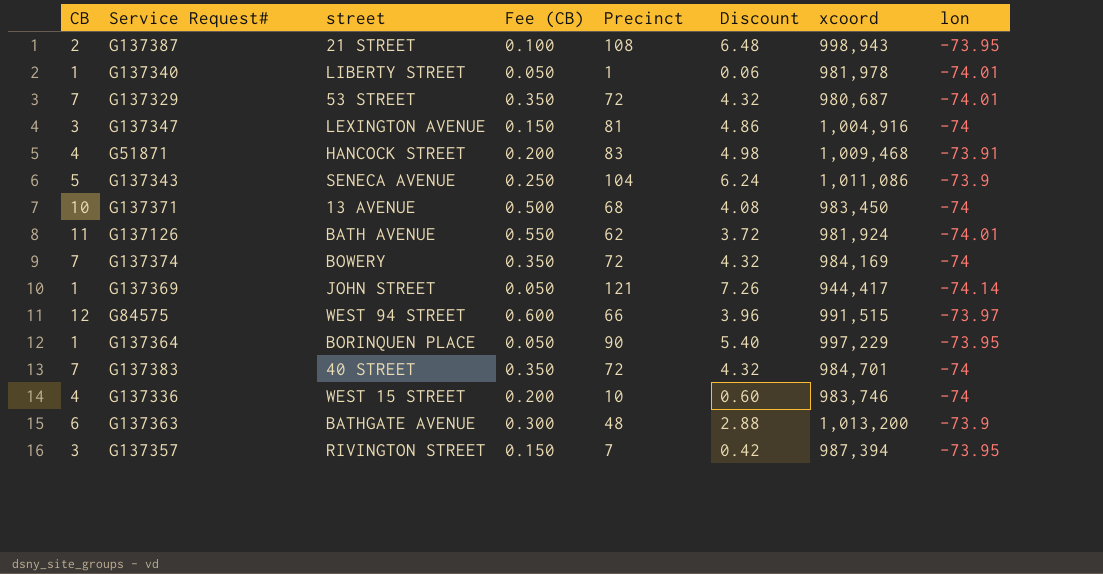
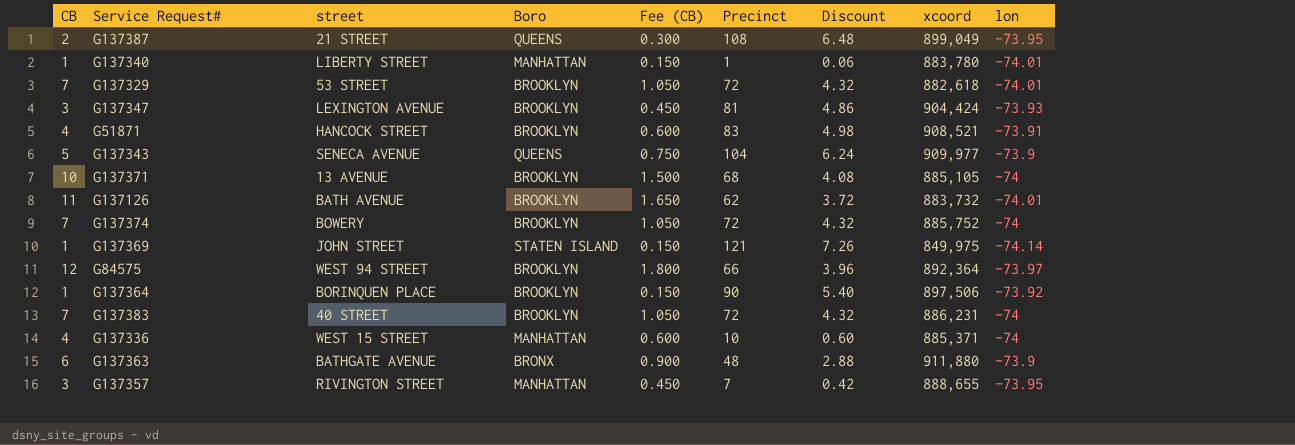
column Boro | position: none -> 4
column Fee (CB) | formula: [CB] * 0.05 -> [CB] * 0.15
G137387 | xcoord: 998,943 -> 899,049
G137340 | xcoord: 981,978 -> 883,780
G137329 | xcoord: 980,687 -> 882,618
G137347 | xcoord: 1,004,916 -> 904,424
G137347 | lon: -74 -> -73.93
G51871 | xcoord: 1,009,468 -> 908,521
G137343 | xcoord: 1,011,086 -> 909,977
G137371 | xcoord: 983,450 -> 885,105
G137126 | xcoord: 981,924 -> 883,732
G137374 | xcoord: 984,169 -> 885,752
G137369 | xcoord: 944,417 -> 849,975
G84575 | xcoord: 991,515 -> 892,364
G137364 | xcoord: 997,229 -> 897,506
G137364 | lon: -73.95 -> -73.92
G137383 | xcoord: 984,701 -> 886,231
G137336 | xcoord: 983,746 -> 885,371
G137363 | xcoord: 1,013,200 -> 911,880
G137357 | xcoord: 987,394 -> 888,655

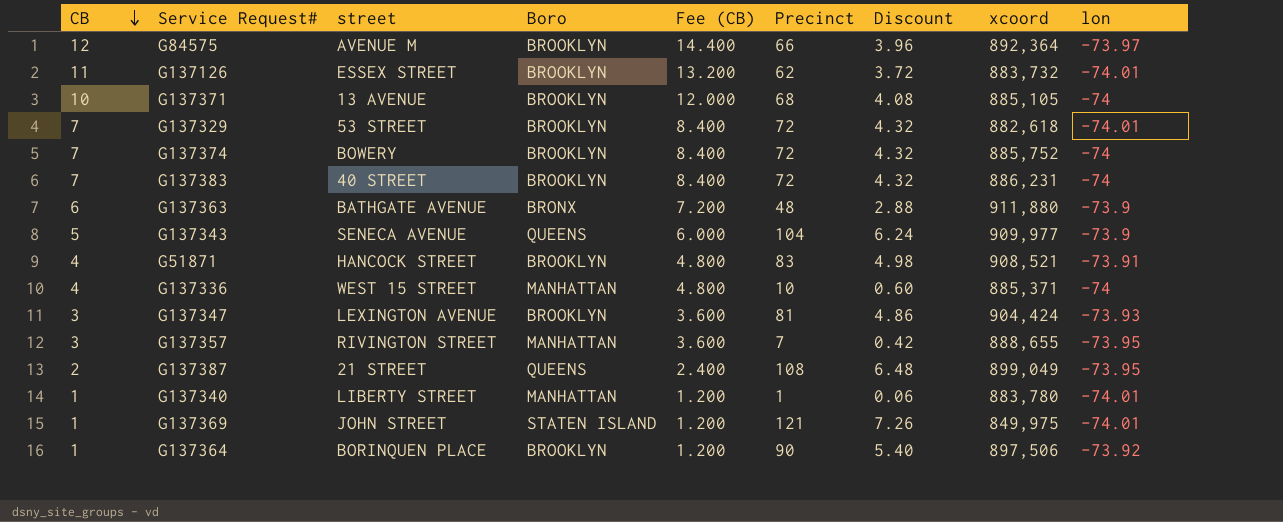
row order: none -> CB descending
column Fee (CB) | formula: [CB] * 0.15 -> [CB] * 1.2
G84575 | street: WEST 94 STREET -> AVENUE M
G137126 | street: BATH AVENUE -> ESSEX STREET
G137369 | lon: -74.14 -> -74.01

